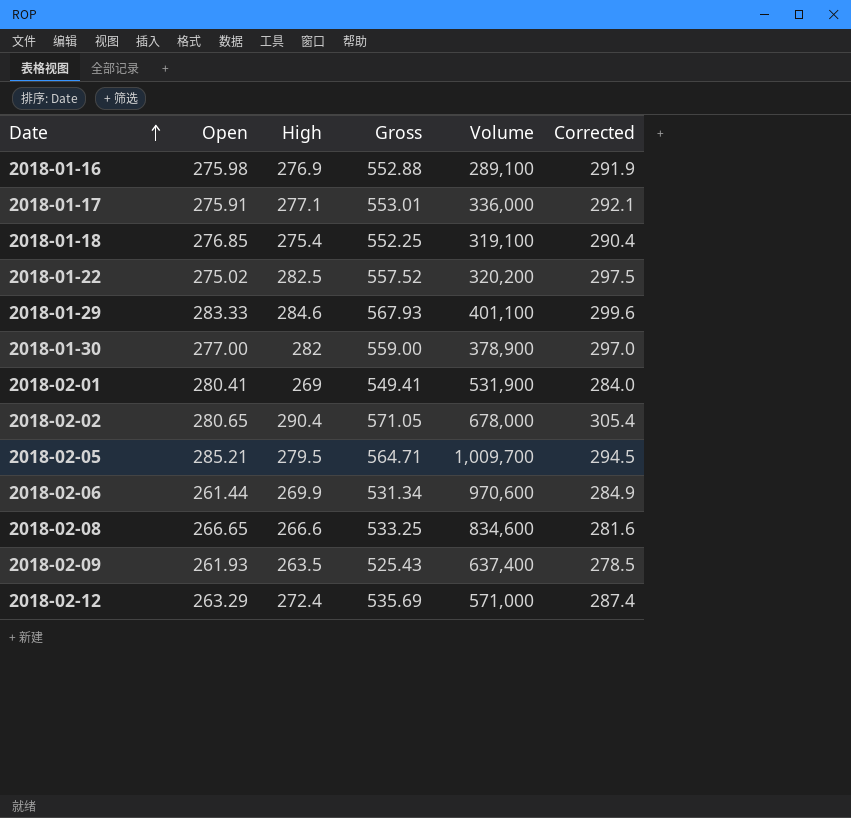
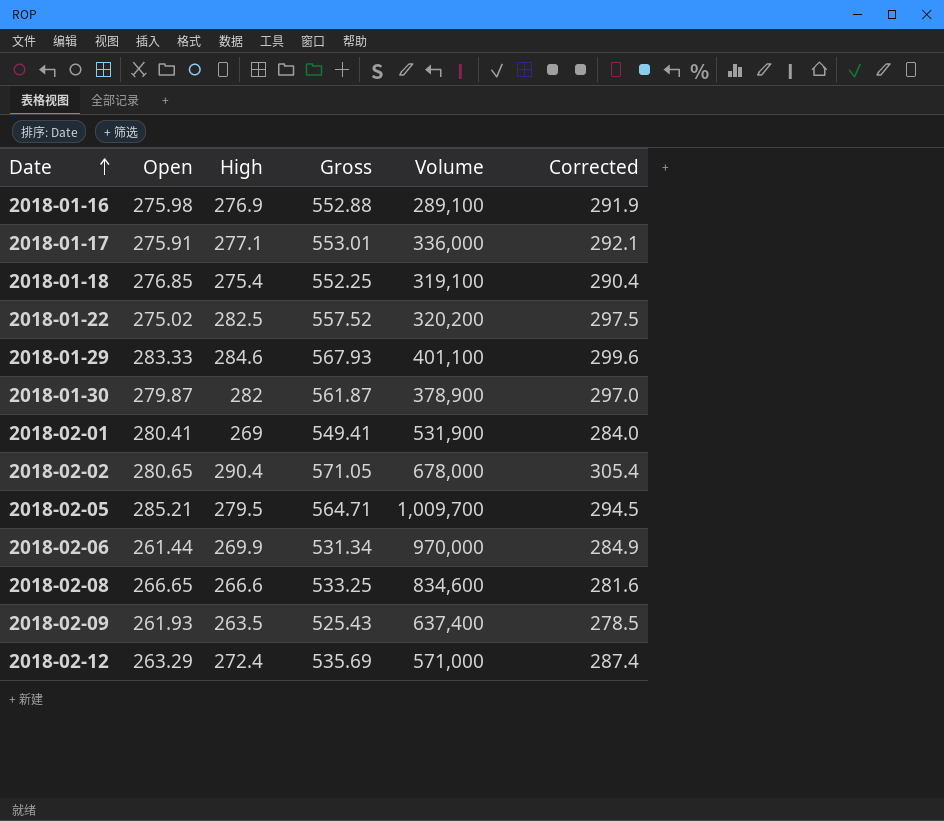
2018-01-30 | Open: 277.00 -> 279.87
2018-01-30 | Gross: 559.00 -> 561.87
2018-02-06 | Volume: 970,600 -> 970,000

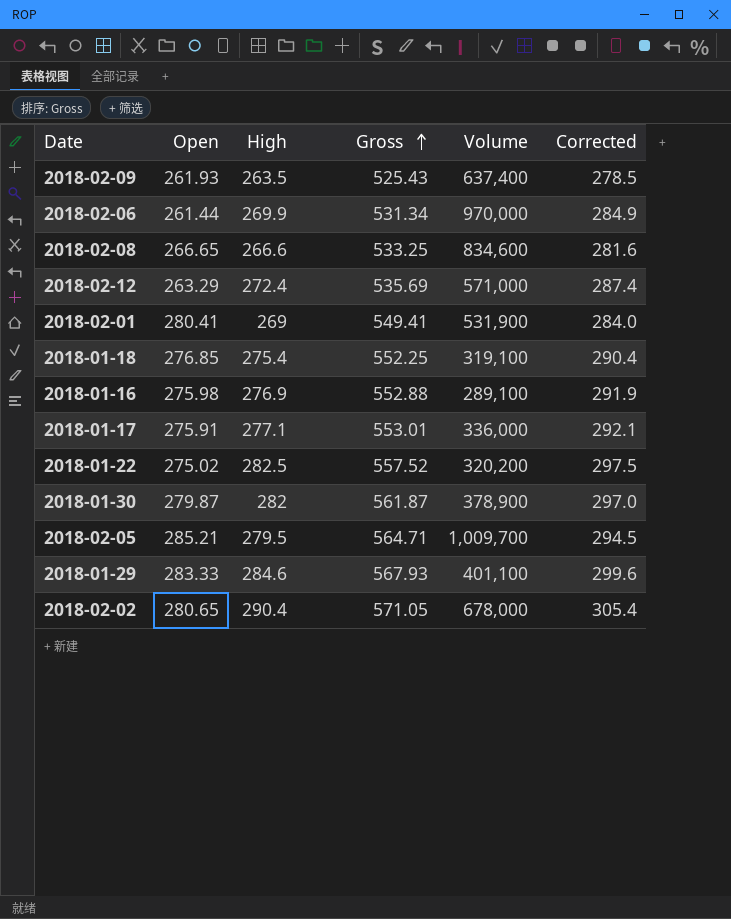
row order: Date ascending -> Gross ascending

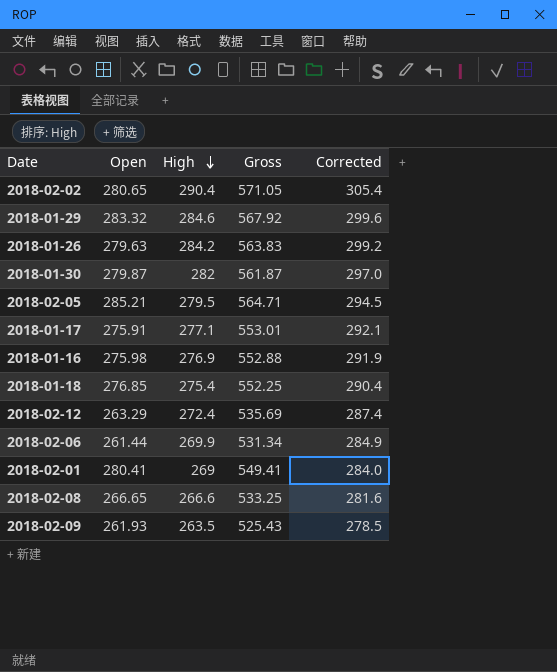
row order: Gross ascending -> High descending
column Volume | position: 5 -> none
row 2018-01-22: 275.02 | 282.5 | 557.52 | 320,200 | 297.5 -> none
2018-01-29 | Open: 283.33 -> 283.32
2018-01-29 | Gross: 567.93 -> 567.92
row 2018-01-26: none -> 279.63 | 284.2 | 563.83 | 299.2

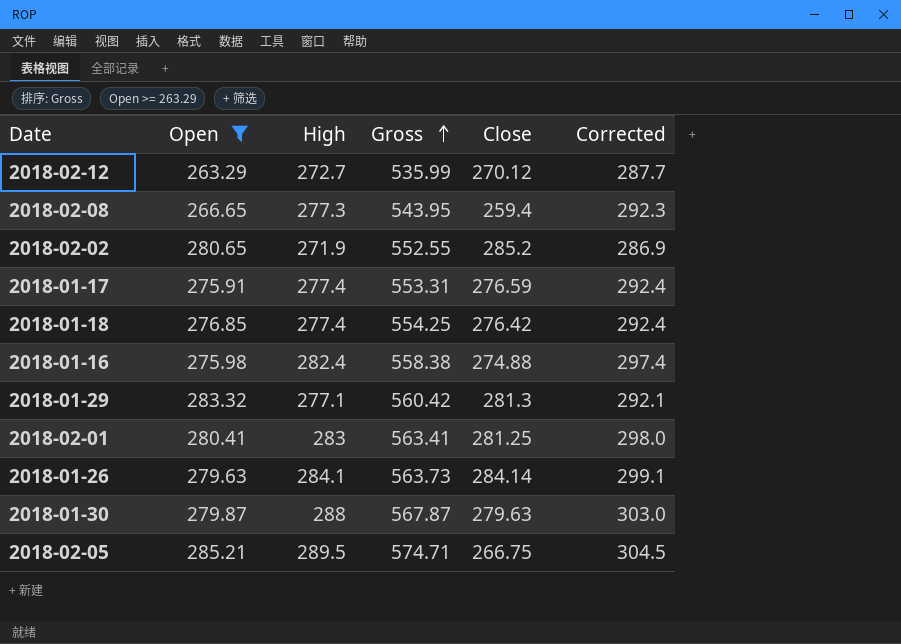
filter: none -> Open >= 263.29
row order: High descending -> Gross ascending
column Close | position: none -> 5
2018-02-12 | High: 272.4 -> 272.7
2018-02-12 | Gross: 535.69 -> 535.99
2018-02-12 | Corrected: 287.4 -> 287.7
2018-02-08 | High: 266.6 -> 277.3
2018-02-08 | Gross: 533.25 -> 543.95
2018-02-08 | Corrected: 281.6 -> 292.3
2018-02-02 | High: 290.4 -> 271.9
2018-02-02 | Gross: 571.05 -> 552.55
2018-02-02 | Corrected: 305.4 -> 286.9
2018-01-17 | High: 277.1 -> 277.4
2018-01-17 | Gross: 553.01 -> 553.31
2018-01-17 | Corrected: 292.1 -> 292.4
2018-01-18 | High: 275.4 -> 277.4
2018-01-18 | Gross: 552.25 -> 554.25
2018-01-18 | Corrected: 290.4 -> 292.4
2018-01-16 | High: 276.9 -> 282.4
2018-01-16 | Gross: 552.88 -> 558.38
2018-01-16 | Corrected: 291.9 -> 297.4
2018-01-29 | High: 284.6 -> 277.1
2018-01-29 | Gross: 567.92 -> 560.42
2018-01-29 | Corrected: 299.6 -> 292.1
2018-02-01 | High: 269 -> 283
2018-02-01 | Gross: 549.41 -> 563.41
2018-02-01 | Corrected: 284.0 -> 298.0
2018-01-26 | High: 284.2 -> 284.1
2018-01-26 | Gross: 563.83 -> 563.73
2018-01-26 | Corrected: 299.2 -> 299.1
2018-01-30 | High: 282 -> 288
2018-01-30 | Gross: 561.87 -> 567.87
2018-01-30 | Corrected: 297.0 -> 303.0
2018-02-05 | High: 279.5 -> 289.5
2018-02-05 | Gross: 564.71 -> 574.71
2018-02-05 | Corrected: 294.5 -> 304.5

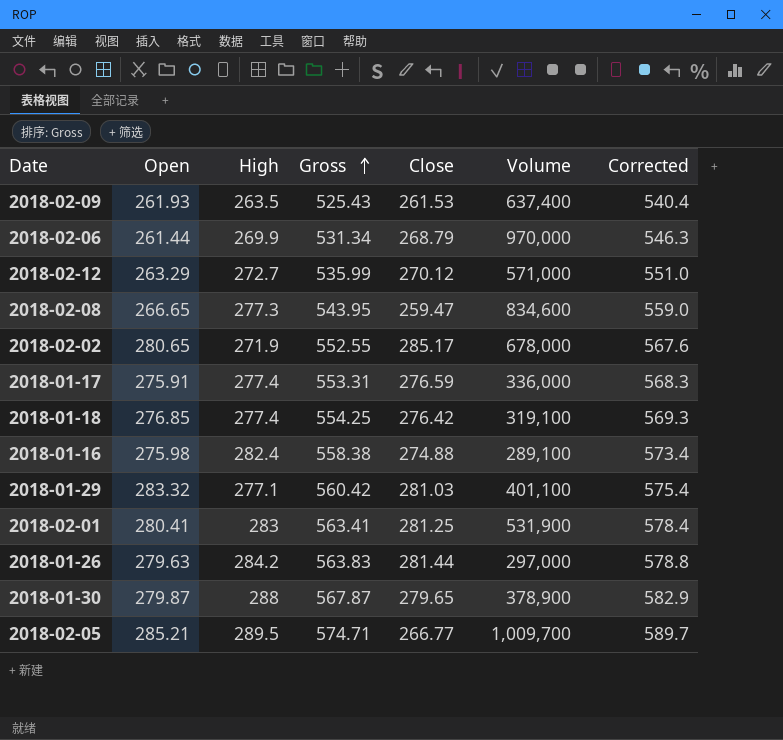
filter: Open >= 263.29 -> none
column Volume | position: none -> 6
column Corrected | formula: [High] + 15 -> [Gross] + 15
2018-02-08 | Close: 259.4 -> 259.47
2018-02-02 | Close: 285.2 -> 285.17
2018-01-29 | Close: 281.3 -> 281.03
2018-01-26 | High: 284.1 -> 284.2
2018-01-26 | Gross: 563.73 -> 563.83
2018-01-26 | Close: 284.14 -> 281.44
2018-01-30 | Close: 279.63 -> 279.65
2018-02-05 | Close: 266.75 -> 266.77

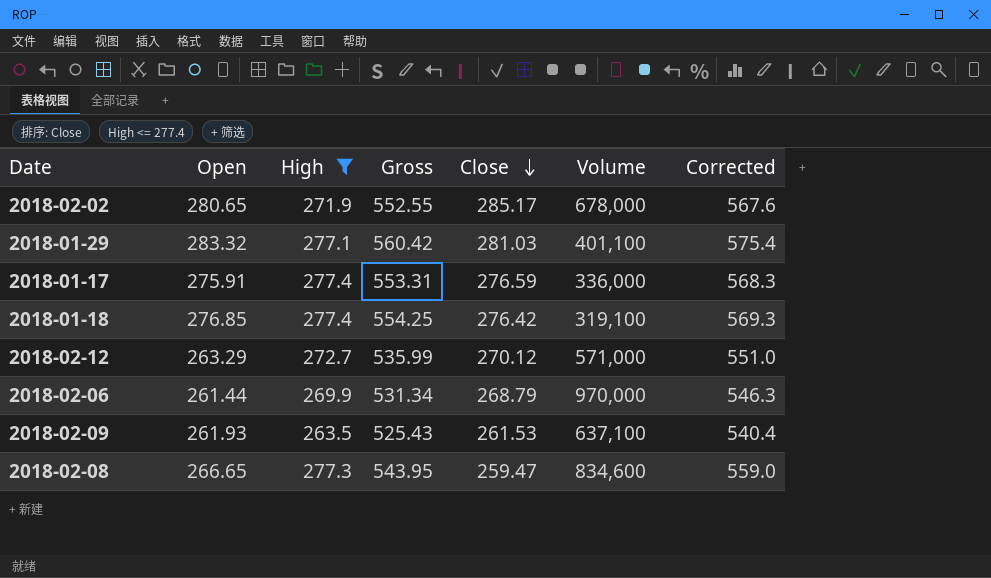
filter: none -> High <= 277.4
row order: Gross ascending -> Close descending
2018-02-09 | Volume: 637,400 -> 637,100

